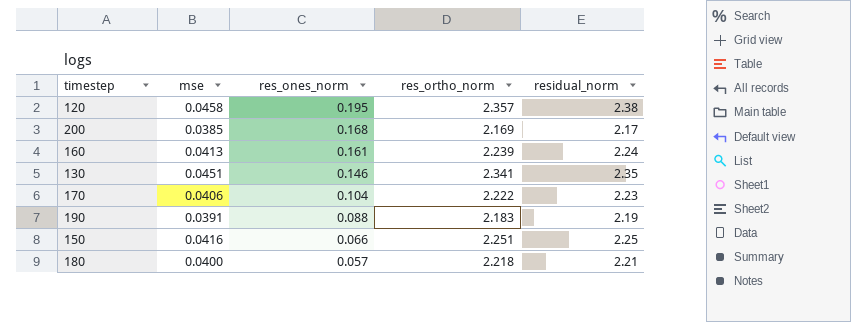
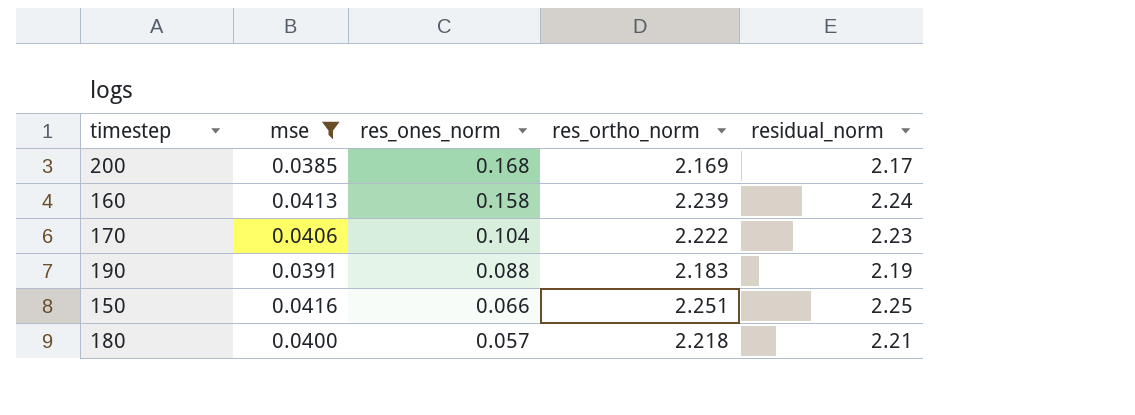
filter: none -> mse <= 0.0416
160 | res_ones_norm: 0.161 -> 0.158

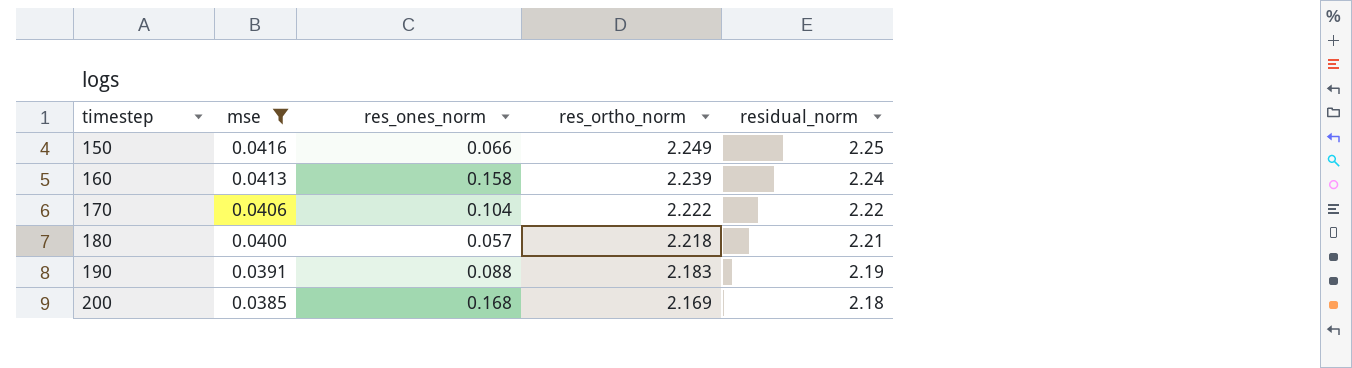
row order: res_ones_norm descending -> timestep ascending
150 | res_ortho_norm: 2.251 -> 2.249
170 | residual_norm: 2.23 -> 2.22
200 | residual_norm: 2.17 -> 2.18

